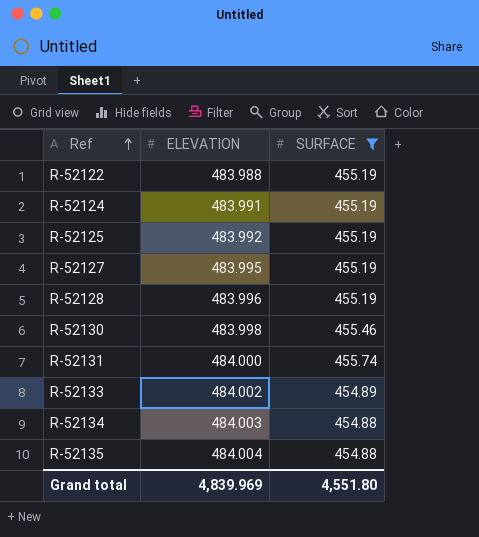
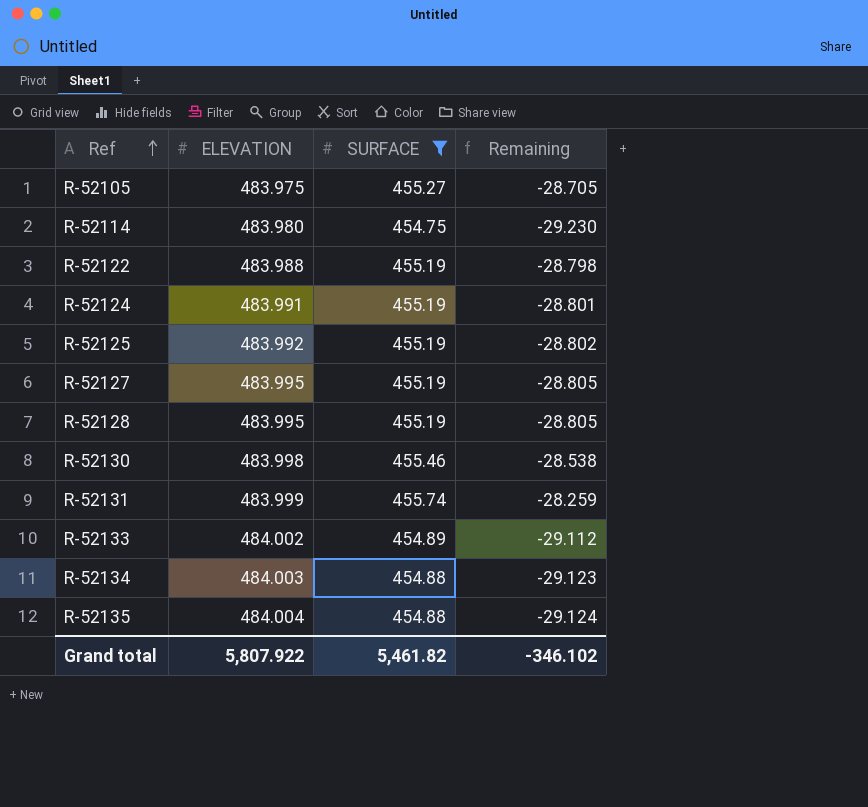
column Remaining | formula: none -> [SURFACE] - [ELEVATION]
row R-52105: none -> 483.975 | 455.27 | -28.705
row R-52114: none -> 483.980 | 454.75 | -29.230
R-52128 | ELEVATION: 483.996 -> 483.995
R-52131 | ELEVATION: 484.000 -> 483.999
Grand total | ELEVATION: 4,839.969 -> 5,807.922
Grand total | SURFACE: 4,551.80 -> 5,461.82

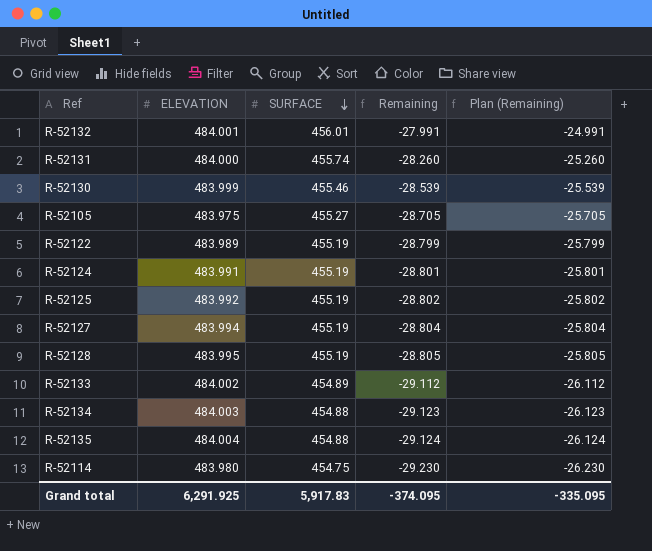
filter: SURFACE != 456.01 -> none
row order: Ref ascending -> SURFACE descending
column Plan (Remaining) | formula: none -> [Remaining] + 3
R-52131 | ELEVATION: 483.999 -> 484.000
R-52131 | Remaining: -28.259 -> -28.260
R-52130 | ELEVATION: 483.998 -> 483.999
R-52130 | Remaining: -28.538 -> -28.539
R-52122 | ELEVATION: 483.988 -> 483.989
R-52122 | Remaining: -28.798 -> -28.799
R-52127 | ELEVATION: 483.995 -> 483.994
R-52127 | Remaining: -28.805 -> -28.804
Grand total | ELEVATION: 5,807.922 -> 6,291.925
Grand total | SURFACE: 5,461.82 -> 5,917.83
Grand total | Remaining: -346.102 -> -374.095

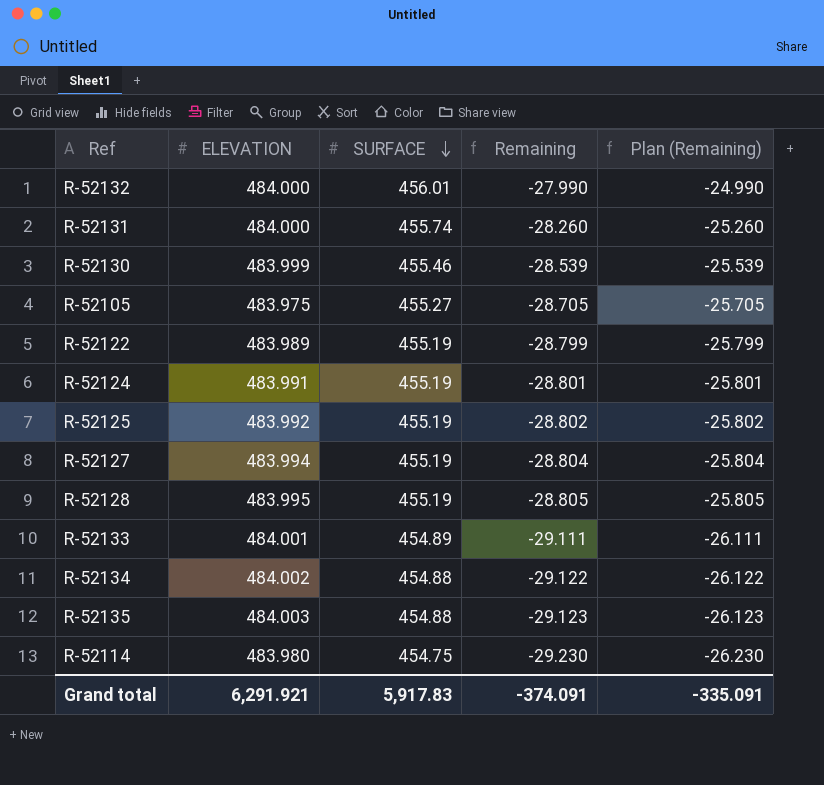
R-52132 | ELEVATION: 484.001 -> 484.000
R-52132 | Remaining: -27.991 -> -27.990
R-52132 | Plan (Remaining): -24.991 -> -24.990
R-52133 | ELEVATION: 484.002 -> 484.001
R-52133 | Remaining: -29.112 -> -29.111
R-52133 | Plan (Remaining): -26.112 -> -26.111
R-52134 | ELEVATION: 484.003 -> 484.002
R-52134 | Remaining: -29.123 -> -29.122
R-52134 | Plan (Remaining): -26.123 -> -26.122
R-52135 | ELEVATION: 484.004 -> 484.003
R-52135 | Remaining: -29.124 -> -29.123
R-52135 | Plan (Remaining): -26.124 -> -26.123
Grand total | ELEVATION: 6,291.925 -> 6,291.921
Grand total | Remaining: -374.095 -> -374.091
Grand total | Plan (Remaining): -335.095 -> -335.091

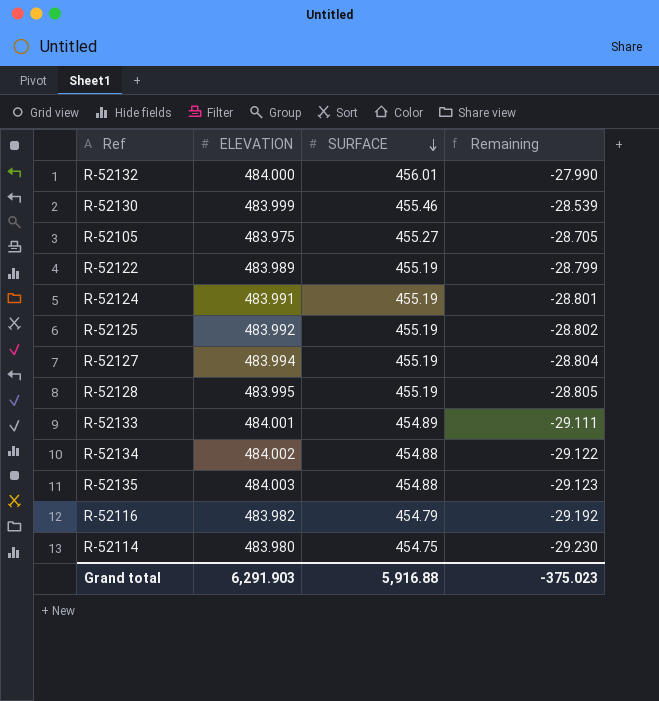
column Plan (Remaining) | formula: [Remaining] + 3 -> none
row R-52131: 484.000 | 455.74 | -28.260 | -25.260 -> none
row R-52116: none -> 483.982 | 454.79 | -29.192
Grand total | ELEVATION: 6,291.921 -> 6,291.903
Grand total | SURFACE: 5,917.83 -> 5,916.88
Grand total | Remaining: -374.091 -> -375.023

